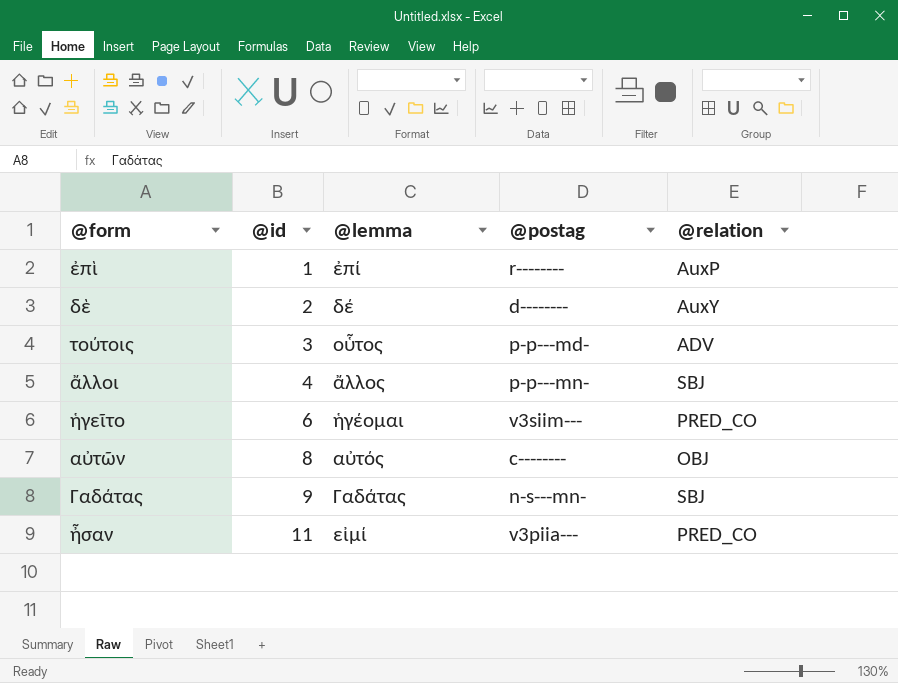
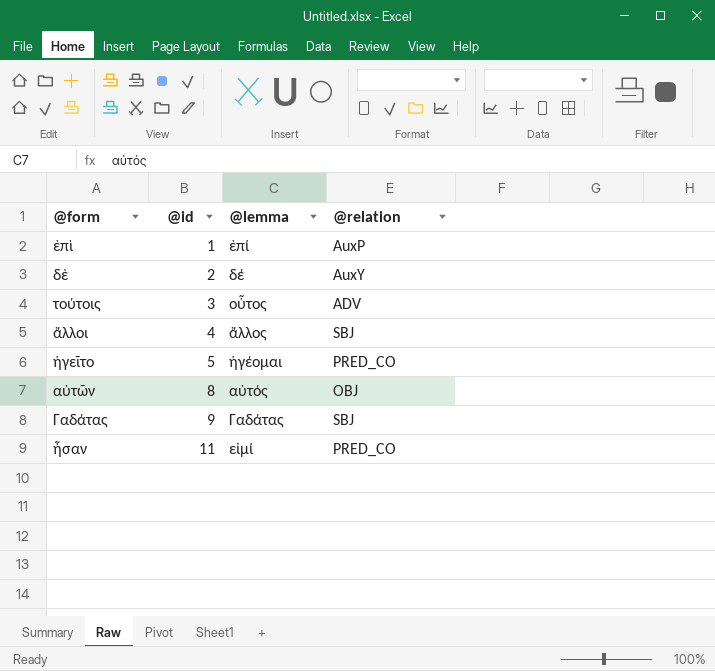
column @postag | position: 4 -> none
ἡγεῖτο | @id: 6 -> 5

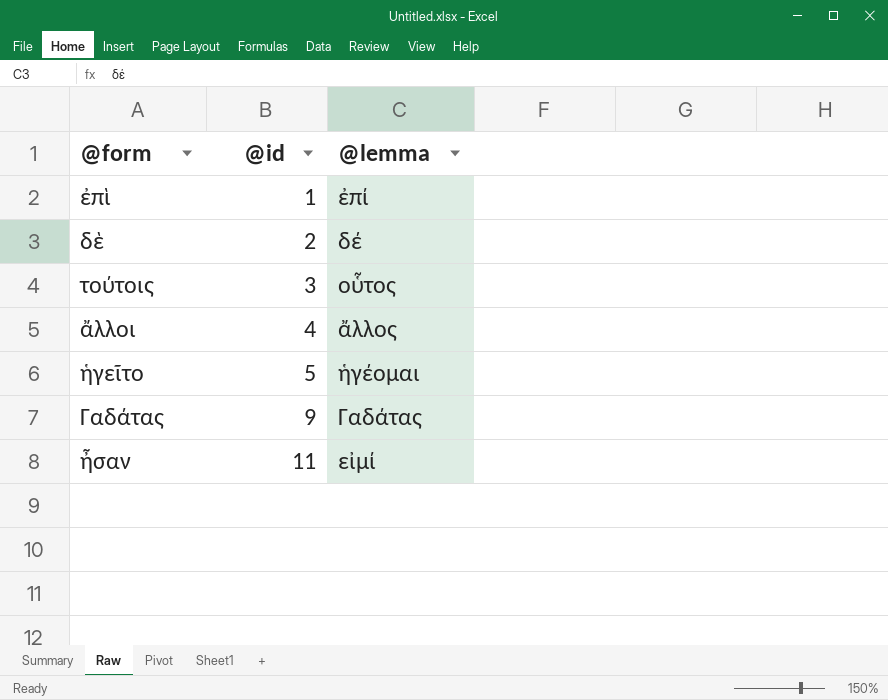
column @relation | position: 4 -> none
row αὐτῶν: 8 | αὐτός | OBJ -> none

